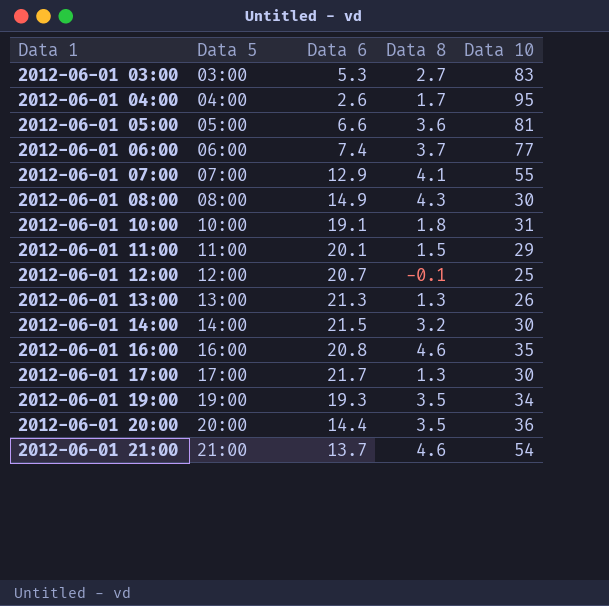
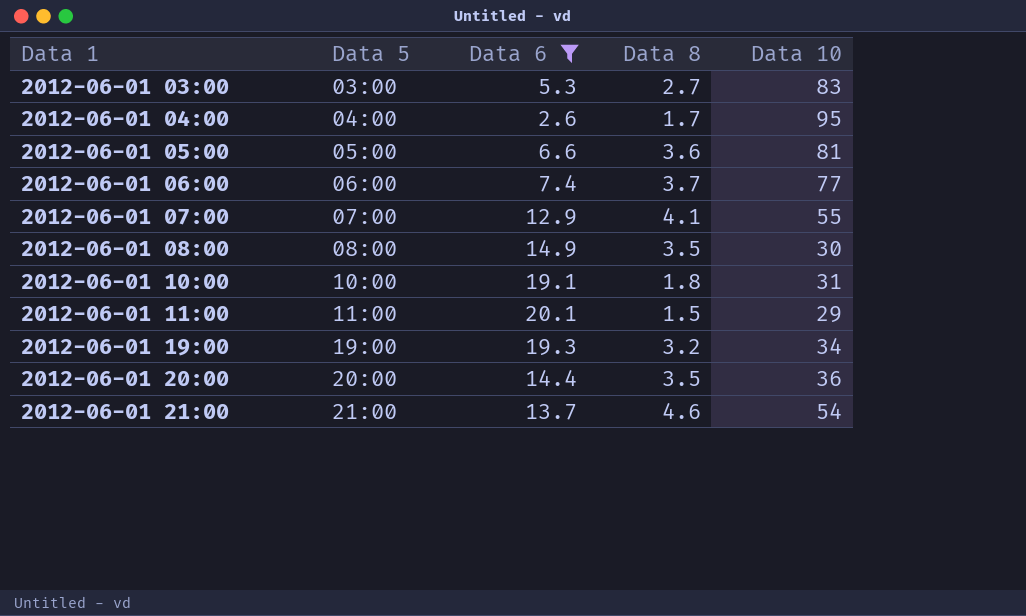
filter: none -> Data 6 <= 20.1
2012-06-01 08:00 | Data 8: 4.3 -> 3.5
2012-06-01 19:00 | Data 8: 3.5 -> 3.2

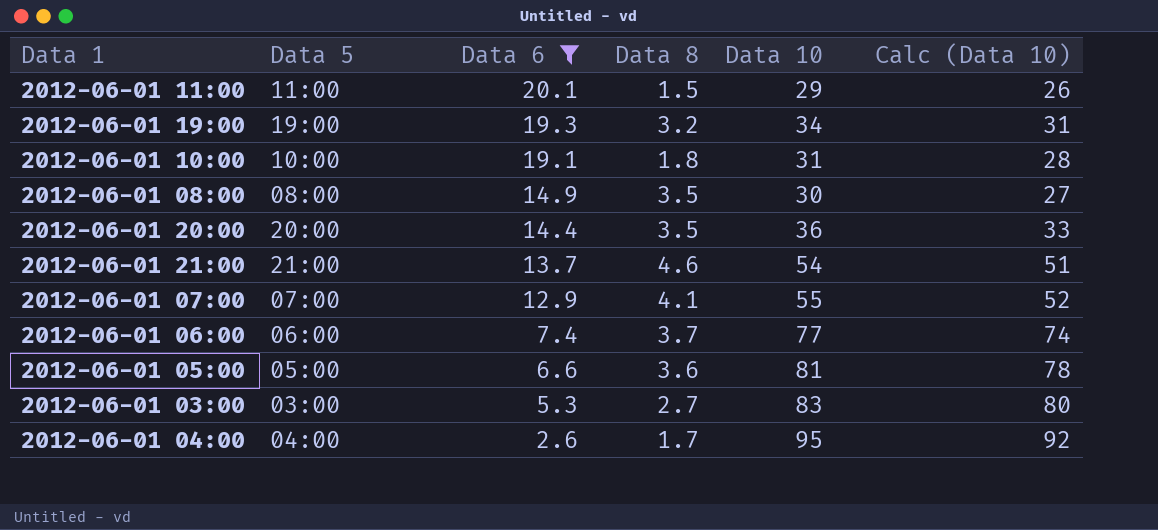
row order: Data 1 ascending -> Data 6 descending
column Calc (Data 10) | formula: none -> [Data 10] - 3

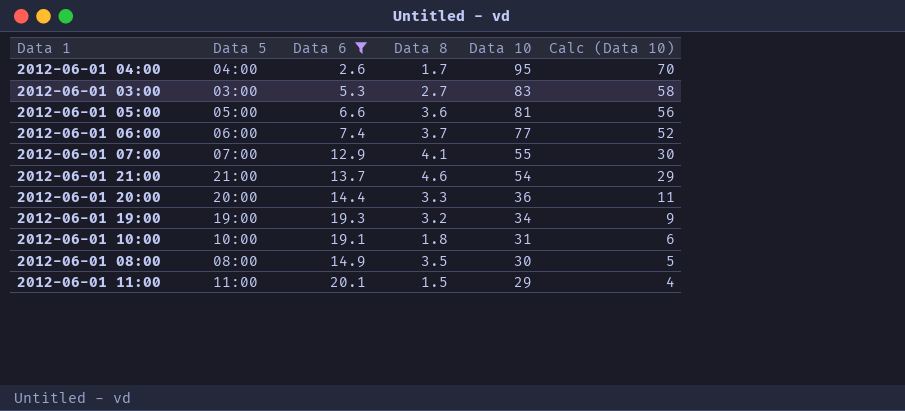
row order: Data 6 descending -> Data 10 descending
column Calc (Data 10) | formula: [Data 10] - 3 -> [Data 10] - 25
2012-06-01 20:00 | Data 8: 3.5 -> 3.3

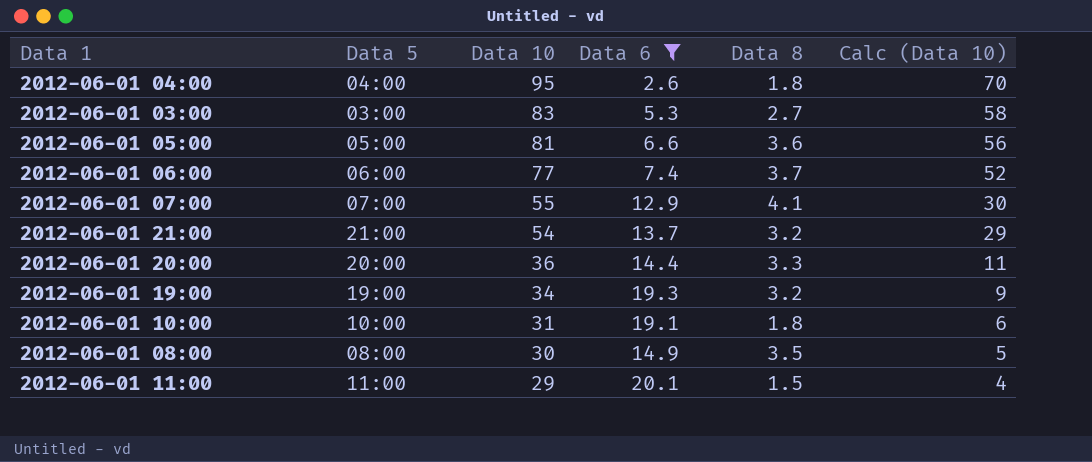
column Data 10 | position: 5 -> 3
2012-06-01 04:00 | Data 8: 1.7 -> 1.8
2012-06-01 21:00 | Data 8: 4.6 -> 3.2

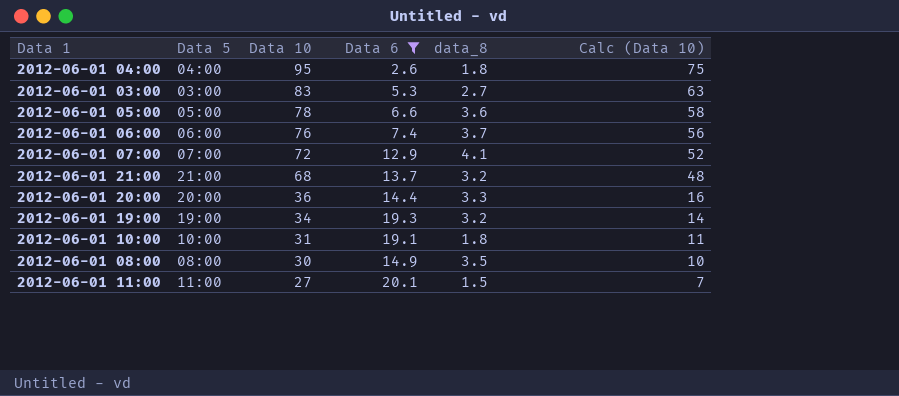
column name: Data 8 -> data_8
column Calc (Data 10) | formula: [Data 10] - 25 -> [Data 10] - 20
2012-06-01 05:00 | Data 10: 81 -> 78
2012-06-01 06:00 | Data 10: 77 -> 76
2012-06-01 07:00 | Data 10: 55 -> 72
2012-06-01 21:00 | Data 10: 54 -> 68
2012-06-01 11:00 | Data 10: 29 -> 27

